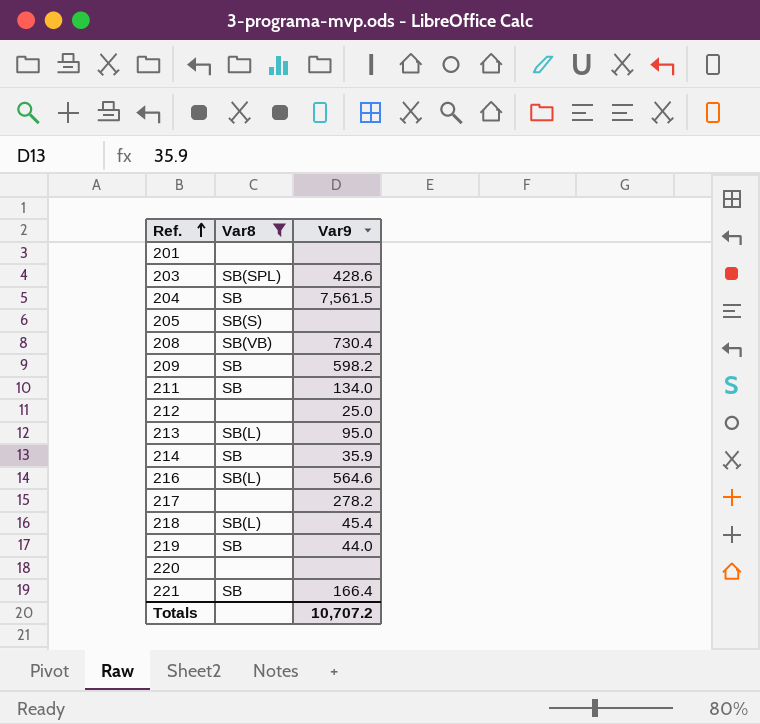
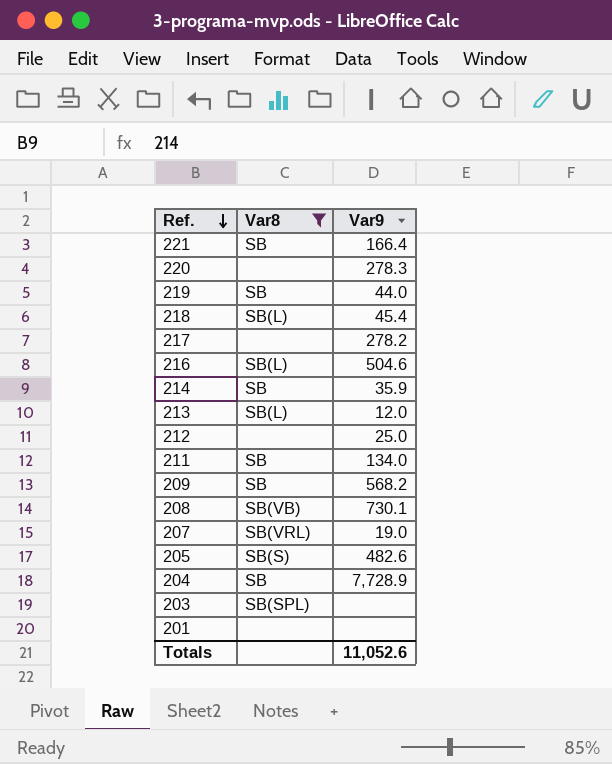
row order: Ref. ascending -> Ref. descending
220 | Var9: none -> 278.3
216 | Var9: 564.6 -> 504.6
213 | Var9: 95.0 -> 12.0
209 | Var9: 598.2 -> 568.2
208 | Var9: 730.4 -> 730.1
row 207: none -> SB(VRL) | 19.0
205 | Var9: none -> 482.6
204 | Var9: 7,561.5 -> 7,728.9
203 | Var9: 428.6 -> none
Totals | Var9: 10,707.2 -> 11,052.6

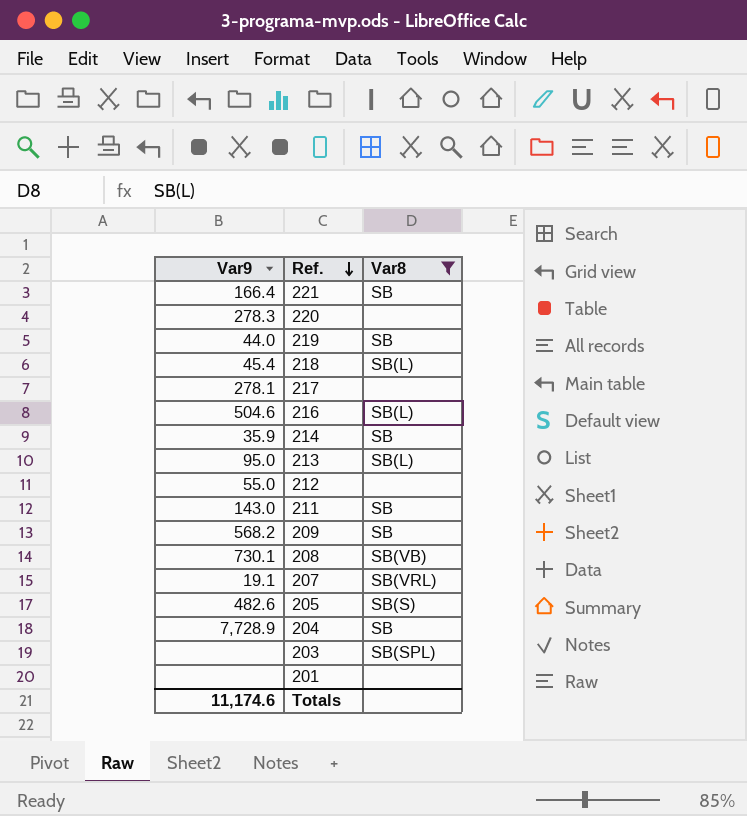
column Var9 | position: 3 -> 1
217 | Var9: 278.2 -> 278.1
213 | Var9: 12.0 -> 95.0
212 | Var9: 25.0 -> 55.0
211 | Var9: 134.0 -> 143.0
207 | Var9: 19.0 -> 19.1
Totals | Var9: 11,052.6 -> 11,174.6

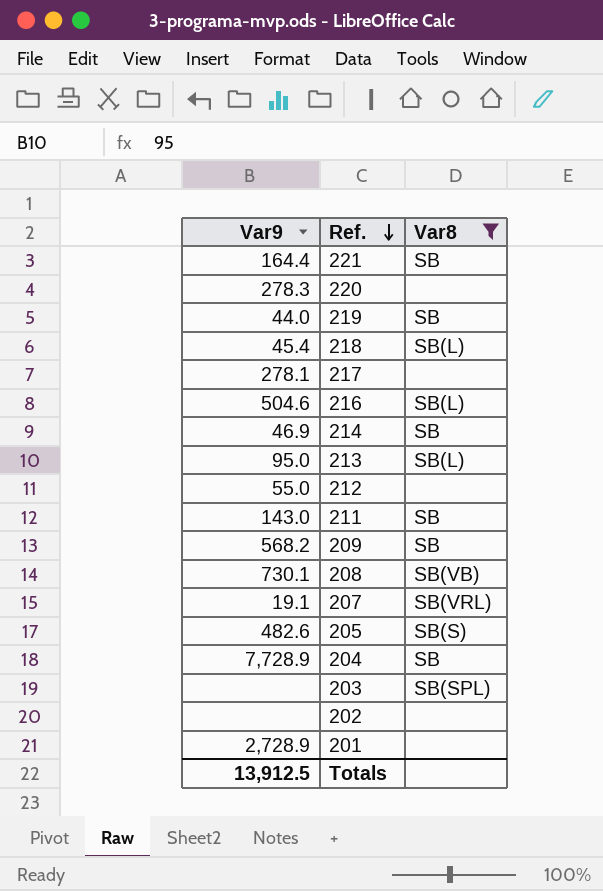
221 | Var9: 166.4 -> 164.4
214 | Var9: 35.9 -> 46.9
row 202: none -> none | none
201 | Var9: none -> 2,728.9
Totals | Var9: 11,174.6 -> 13,912.5

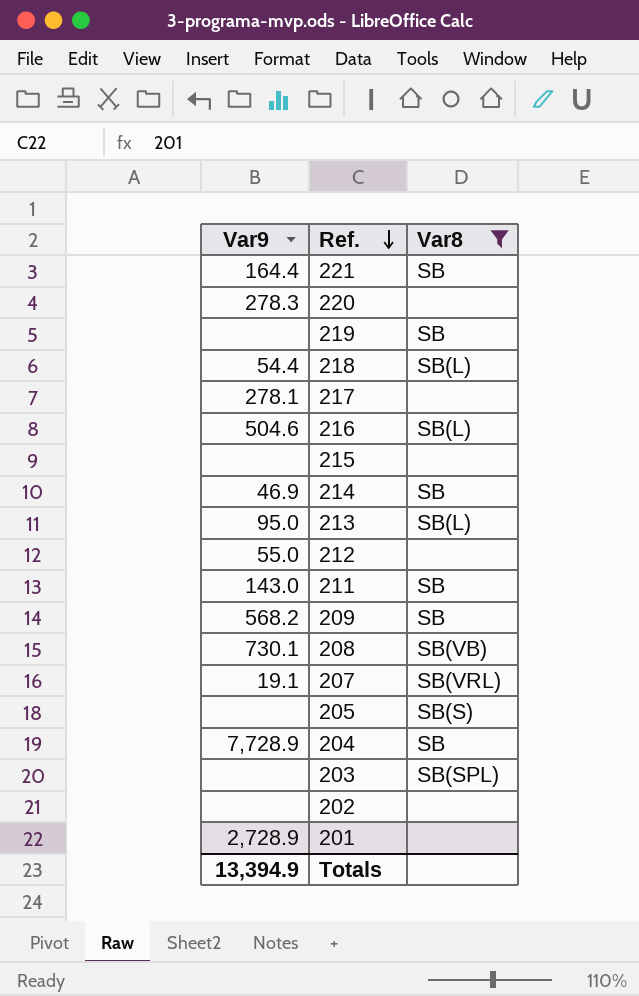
219 | Var9: 44.0 -> none
218 | Var9: 45.4 -> 54.4
row 215: none -> none | none
205 | Var9: 482.6 -> none
Totals | Var9: 13,912.5 -> 13,394.9

